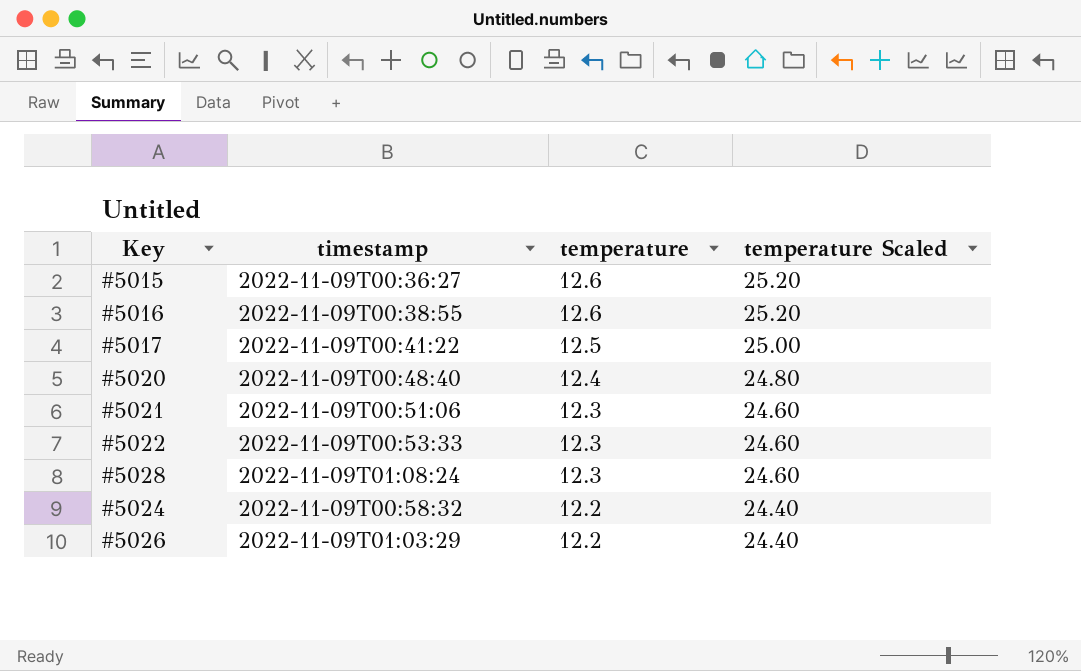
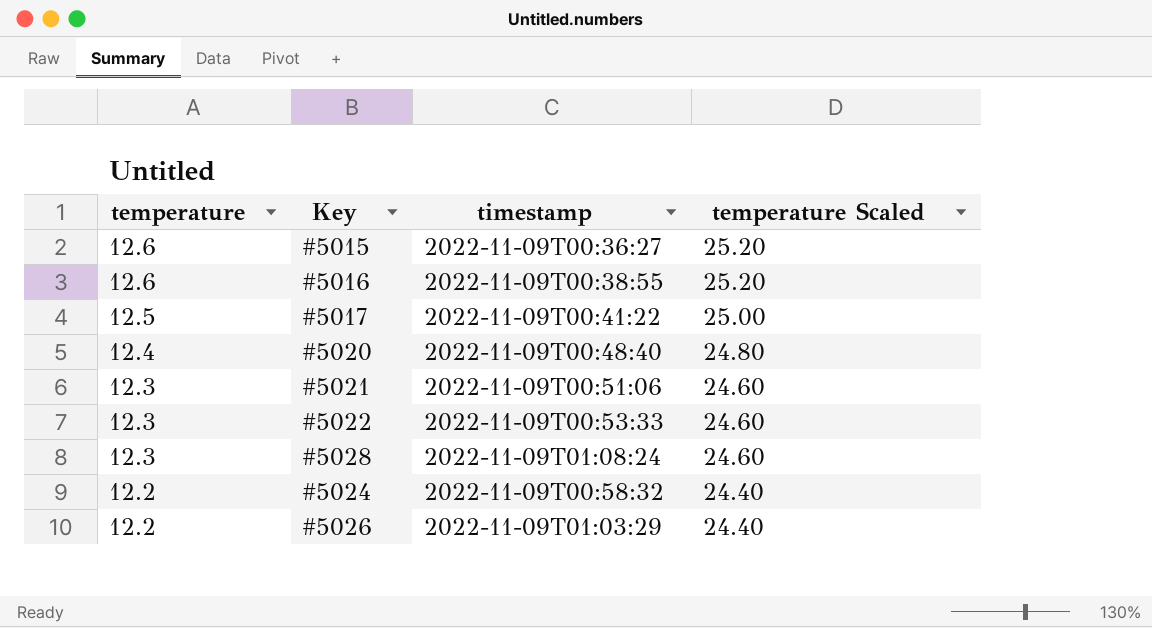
column temperature | position: 3 -> 1

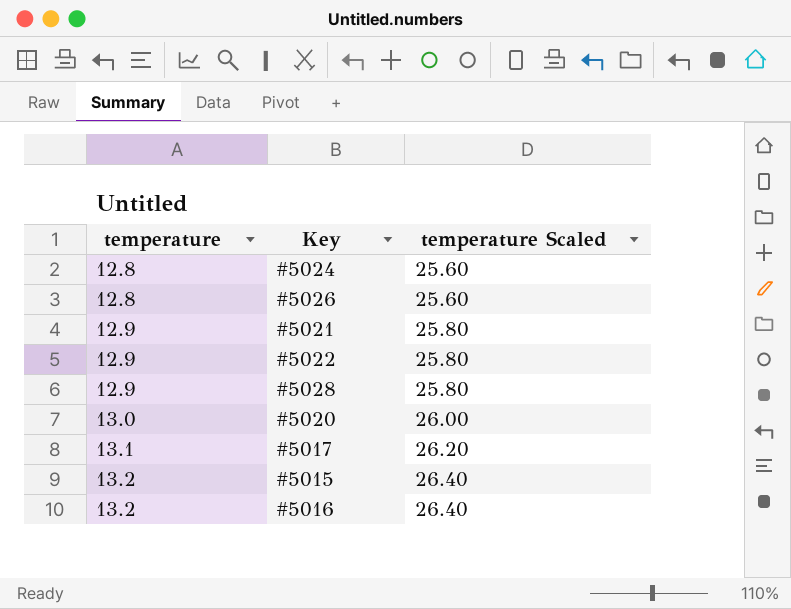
row order: temperature descending -> temperature ascending
column timestamp | position: 3 -> none
#5024 | temperature: 12.2 -> 12.8
#5024 | temperature Scaled: 24.40 -> 25.60
#5026 | temperature: 12.2 -> 12.8
#5026 | temperature Scaled: 24.40 -> 25.60
#5021 | temperature: 12.3 -> 12.9
#5021 | temperature Scaled: 24.60 -> 25.80
#5022 | temperature: 12.3 -> 12.9
#5022 | temperature Scaled: 24.60 -> 25.80
#5028 | temperature: 12.3 -> 12.9
#5028 | temperature Scaled: 24.60 -> 25.80
#5020 | temperature: 12.4 -> 13.0
#5020 | temperature Scaled: 24.80 -> 26.00
#5017 | temperature: 12.5 -> 13.1
#5017 | temperature Scaled: 25.00 -> 26.20
#5015 | temperature: 12.6 -> 13.2
#5015 | temperature Scaled: 25.20 -> 26.40
#5016 | temperature: 12.6 -> 13.2
#5016 | temperature Scaled: 25.20 -> 26.40

